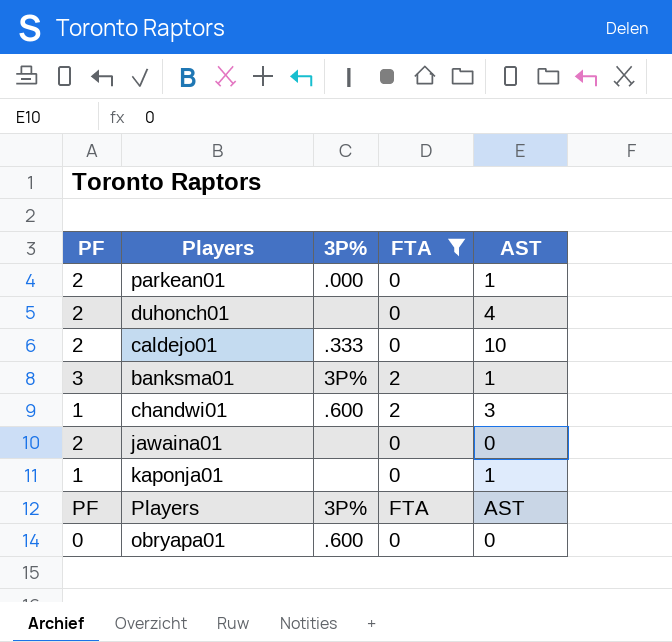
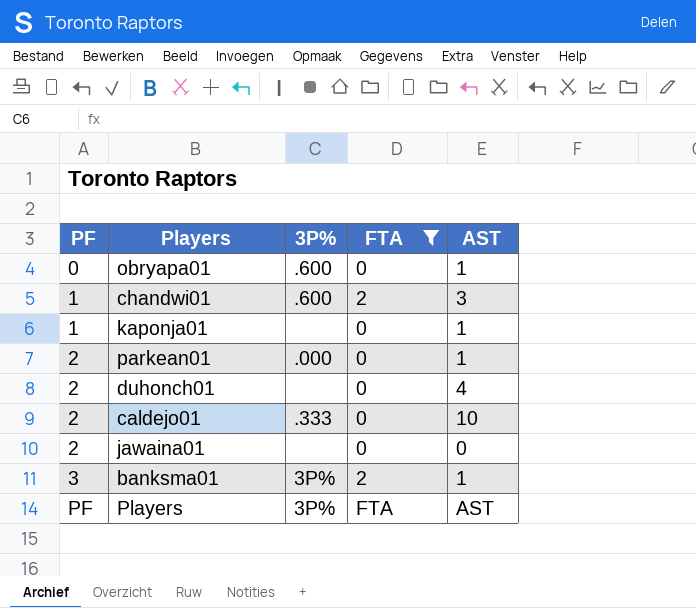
row order: none -> PF ascending
obryapa01 | AST: 0 -> 1

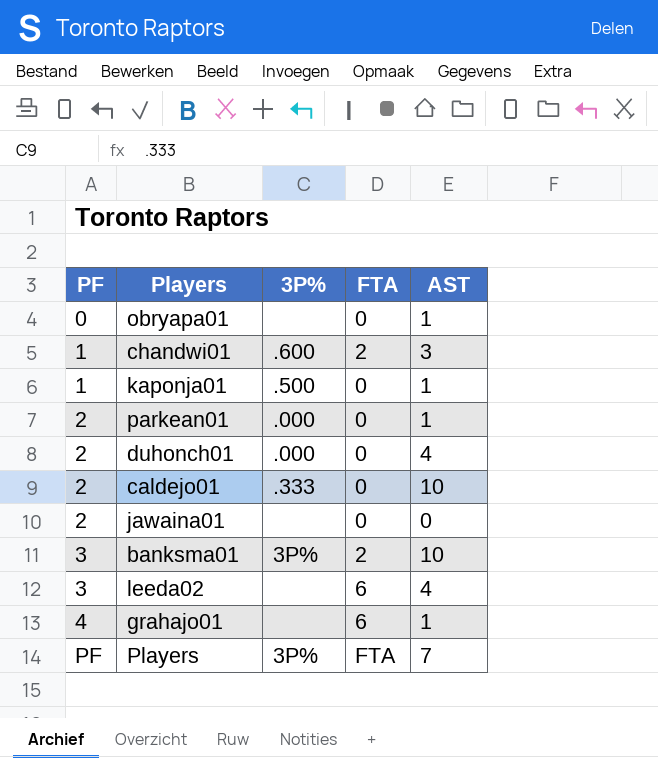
filter: FTA != 6 -> none
obryapa01 | 3P%: .600 -> none
kaponja01 | 3P%: none -> .500
duhonch01 | 3P%: none -> .000
banksma01 | AST: 1 -> 10
Players | AST: AST -> 7

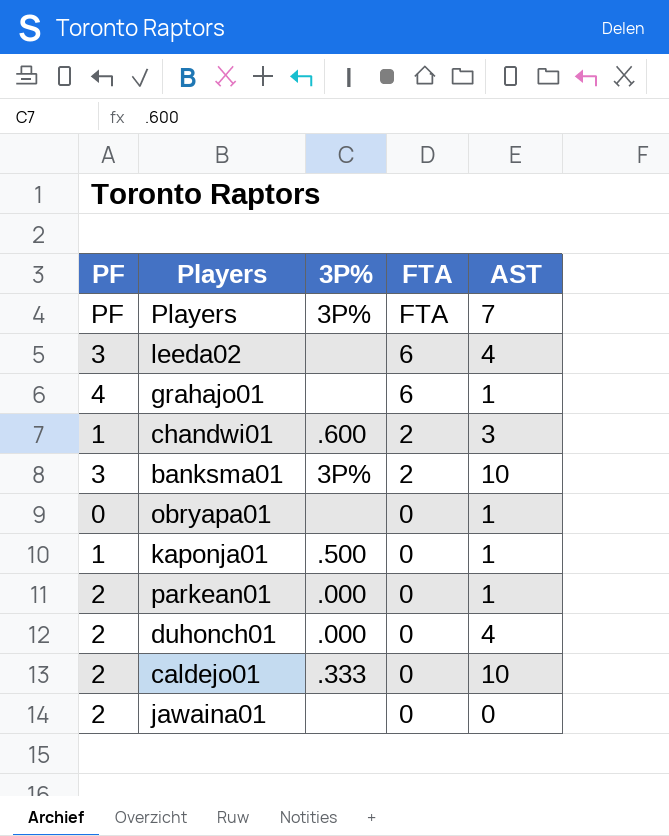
row order: PF ascending -> FTA descending

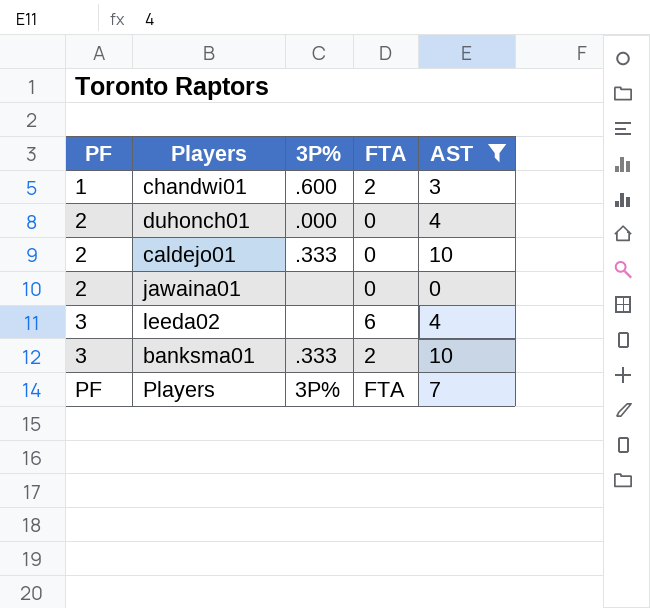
filter: none -> AST != 1
row order: FTA descending -> PF ascending
banksma01 | 3P%: 3P% -> .333

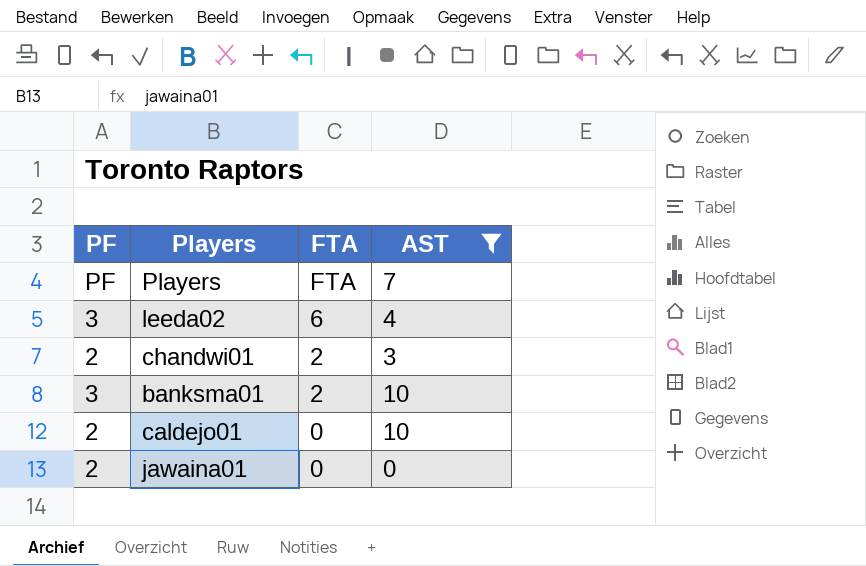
row order: PF ascending -> FTA descending
column 3P% | position: 3 -> none
row duhonch01: 2 | .000 | 0 | 4 -> none
chandwi01 | PF: 1 -> 2

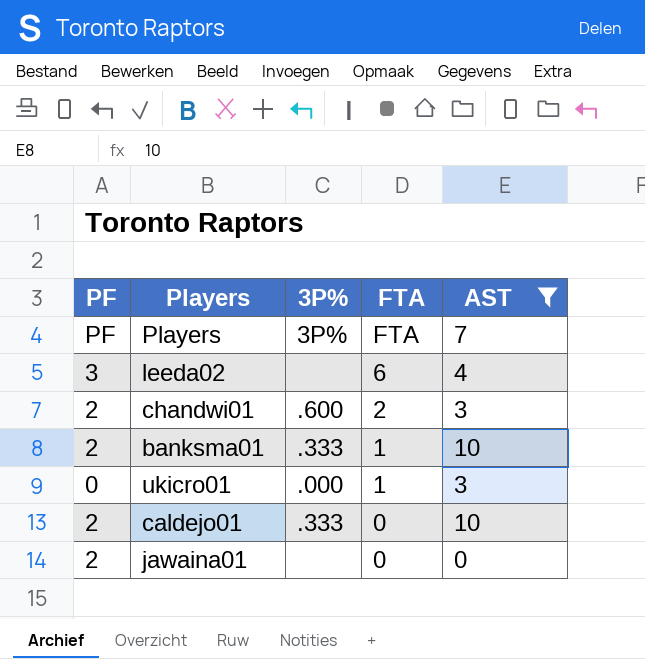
column 3P% | position: none -> 3
banksma01 | PF: 3 -> 2
banksma01 | FTA: 2 -> 1
row ukicro01: none -> 0 | .000 | 1 | 3

